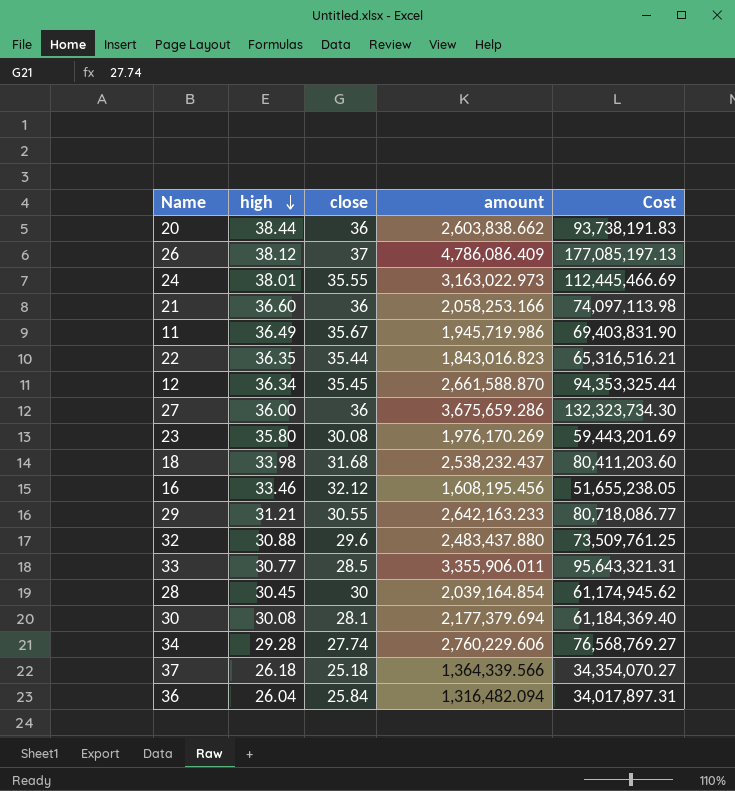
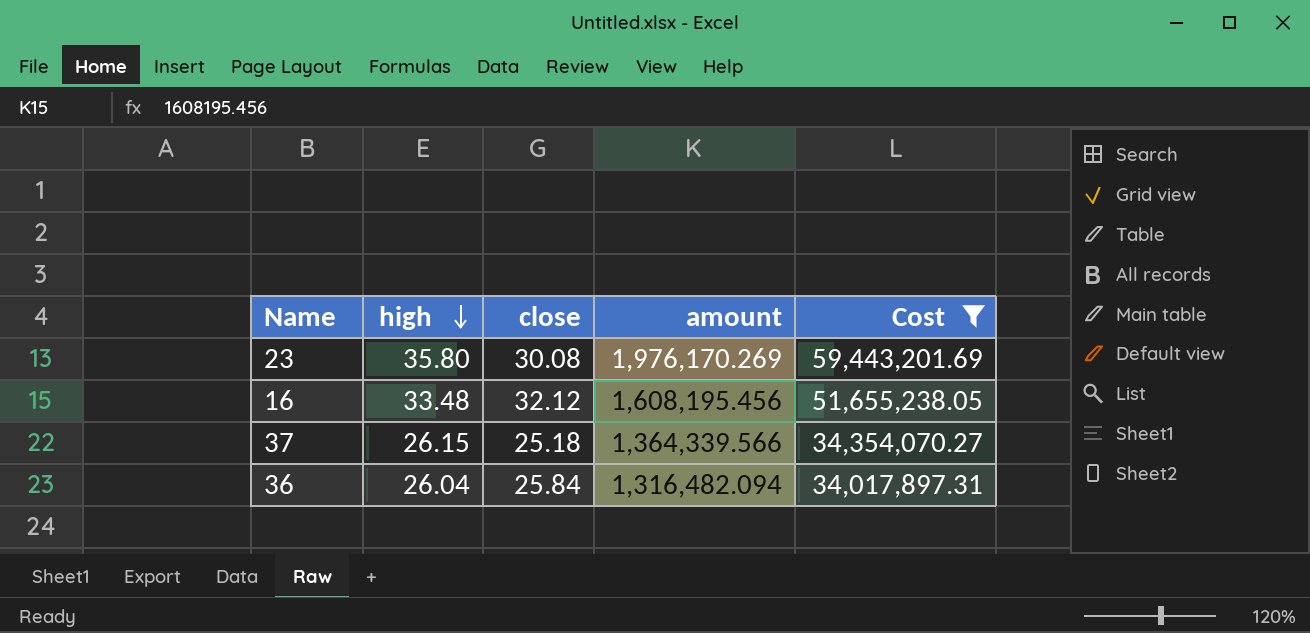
filter: none -> Cost <= 59,443,201.69
16 | high: 33.46 -> 33.48
37 | high: 26.18 -> 26.15

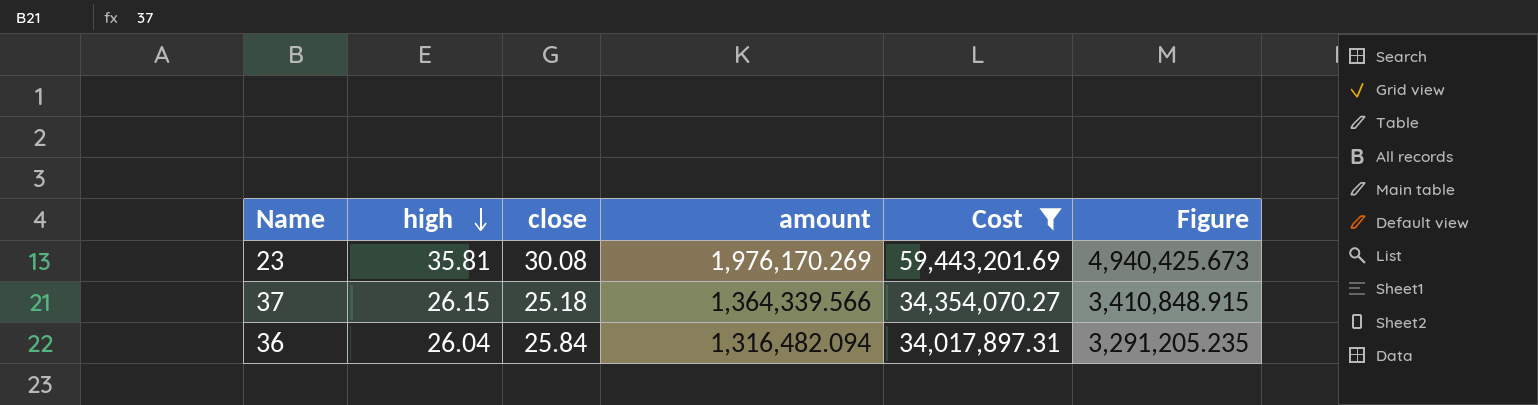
column Figure | formula: none -> [amount] * 2.5
row 16: 33.48 | 32.12 | 1,608,195.456 | 51,655,238.05 -> none
23 | high: 35.80 -> 35.81

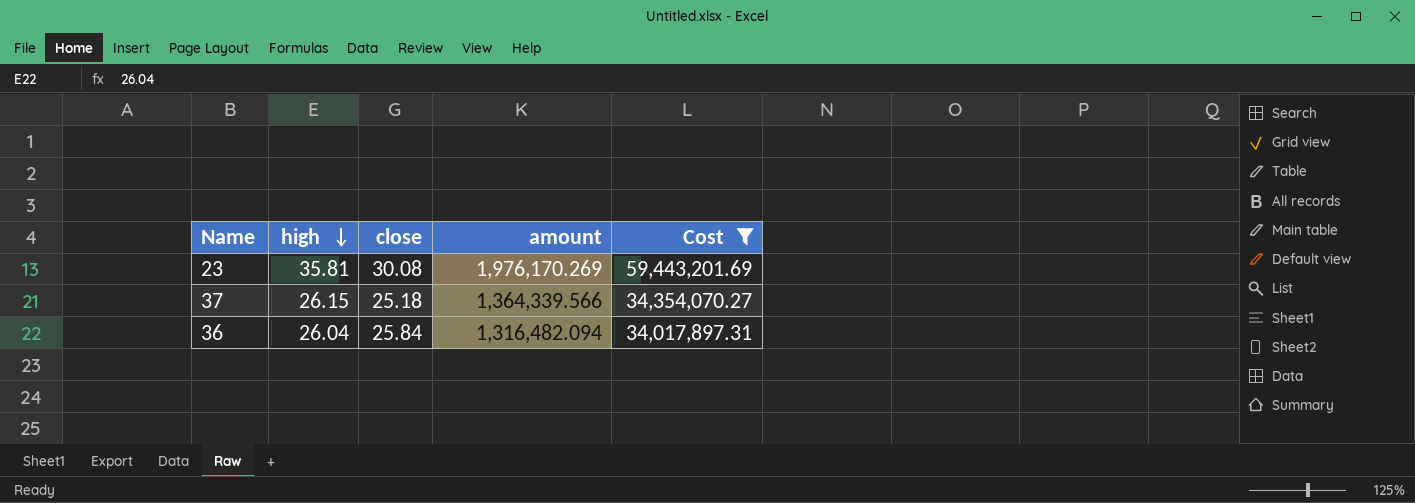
column Figure | formula: [amount] * 2.5 -> none

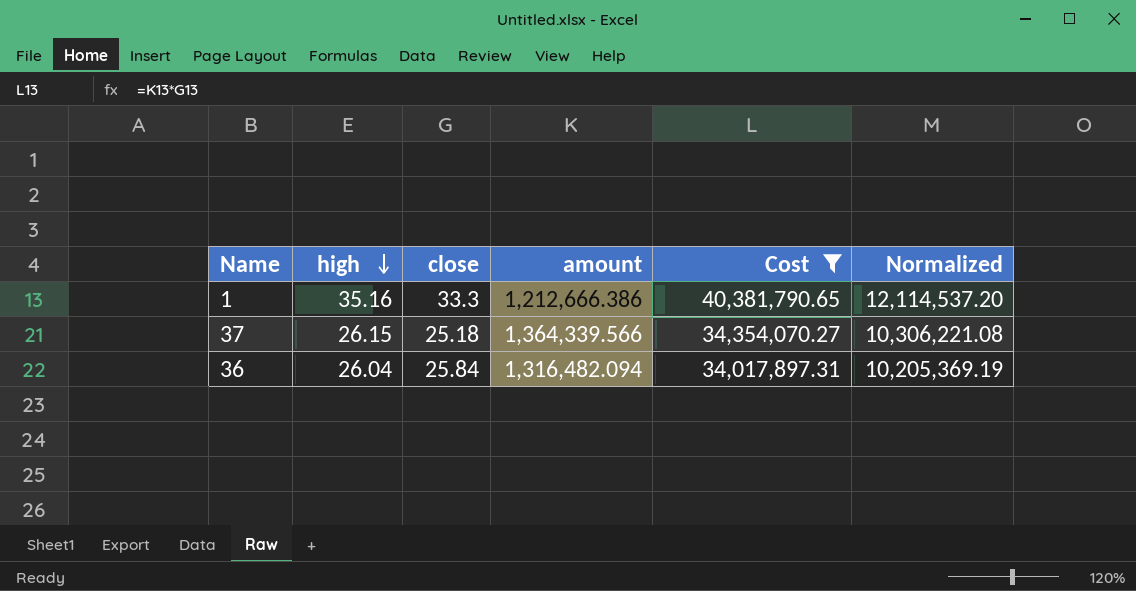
column Normalized | formula: none -> [Cost] * 0.3
row 23: 35.81 | 30.08 | 1,976,170.269 | 59,443,201.69 -> none
row 1: none -> 35.16 | 33.3 | 1,212,666.386 | 40,381,790.65 | 12,114,537.20

